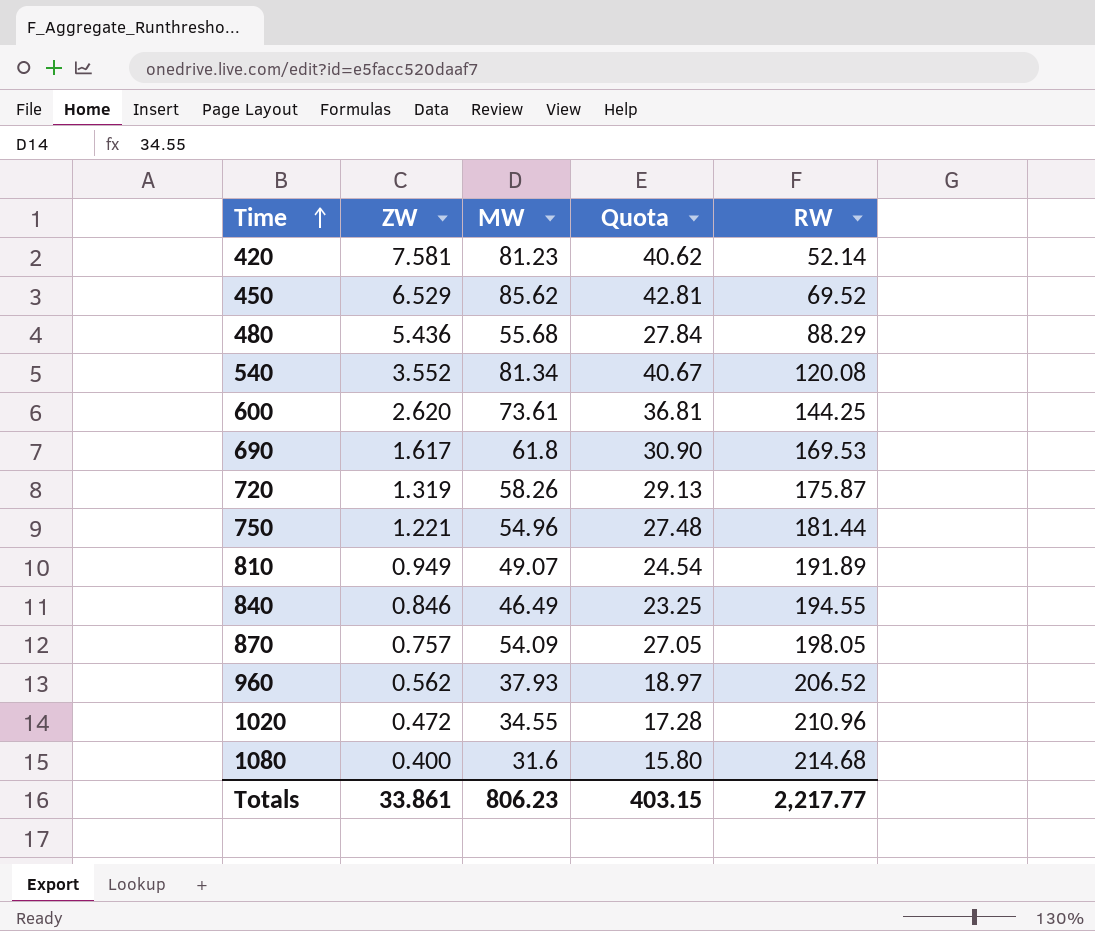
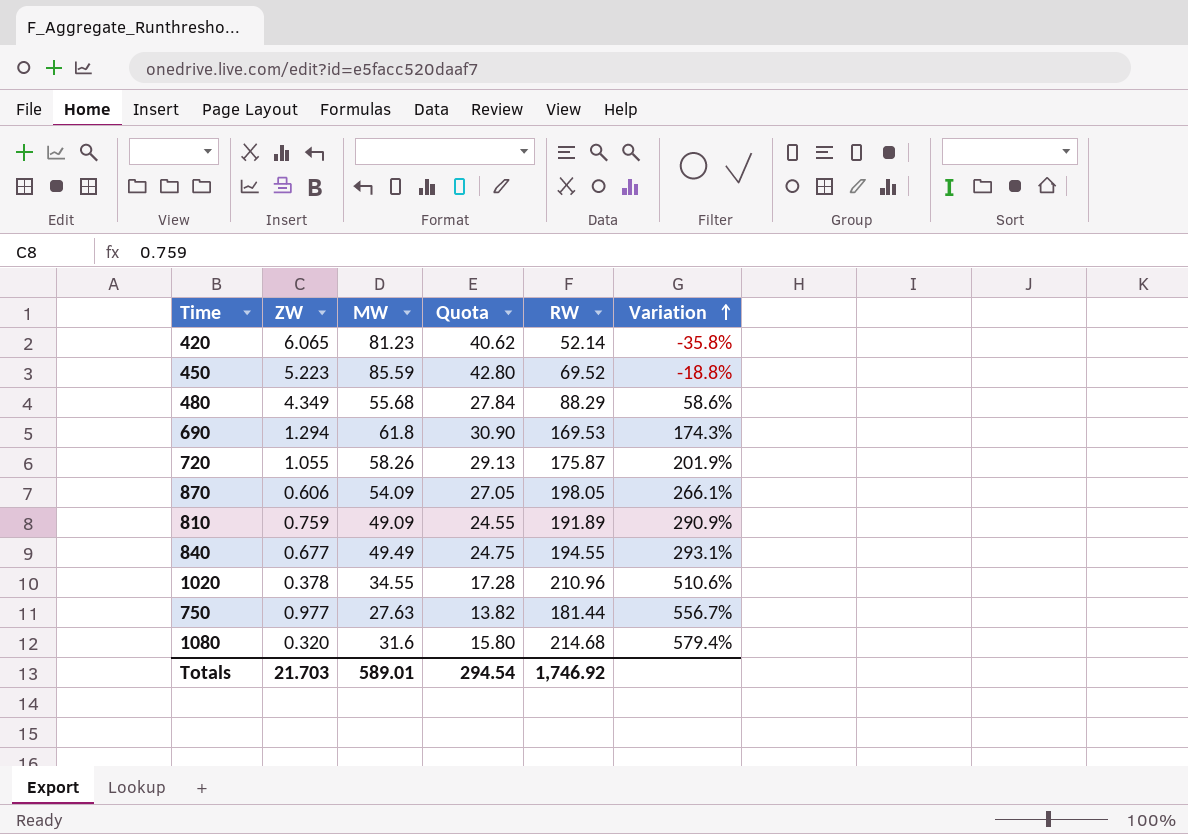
row order: Time ascending -> Variation ascending
column Variation | formula: none -> ([RW] - [MW]) / [MW]
row 540: 3.552 | 81.34 | 40.67 | 120.08 -> none
row 600: 2.620 | 73.61 | 36.81 | 144.25 -> none
row 960: 0.562 | 37.93 | 18.97 | 206.52 -> none
420 | ZW: 7.581 -> 6.065
450 | ZW: 6.529 -> 5.223
450 | MW: 85.62 -> 85.59
450 | Quota: 42.81 -> 42.80
480 | ZW: 5.436 -> 4.349
690 | ZW: 1.617 -> 1.294
720 | ZW: 1.319 -> 1.055
870 | ZW: 0.757 -> 0.606
810 | ZW: 0.949 -> 0.759
810 | MW: 49.07 -> 49.09
810 | Quota: 24.54 -> 24.55
840 | ZW: 0.846 -> 0.677
840 | MW: 46.49 -> 49.49
840 | Quota: 23.25 -> 24.75
1020 | ZW: 0.472 -> 0.378
750 | ZW: 1.221 -> 0.977
750 | MW: 54.96 -> 27.63
750 | Quota: 27.48 -> 13.82
1080 | ZW: 0.400 -> 0.320
Totals | ZW: 33.861 -> 21.703
Totals | MW: 806.23 -> 589.01
Totals | Quota: 403.15 -> 294.54
Totals | RW: 2,217.77 -> 1,746.92

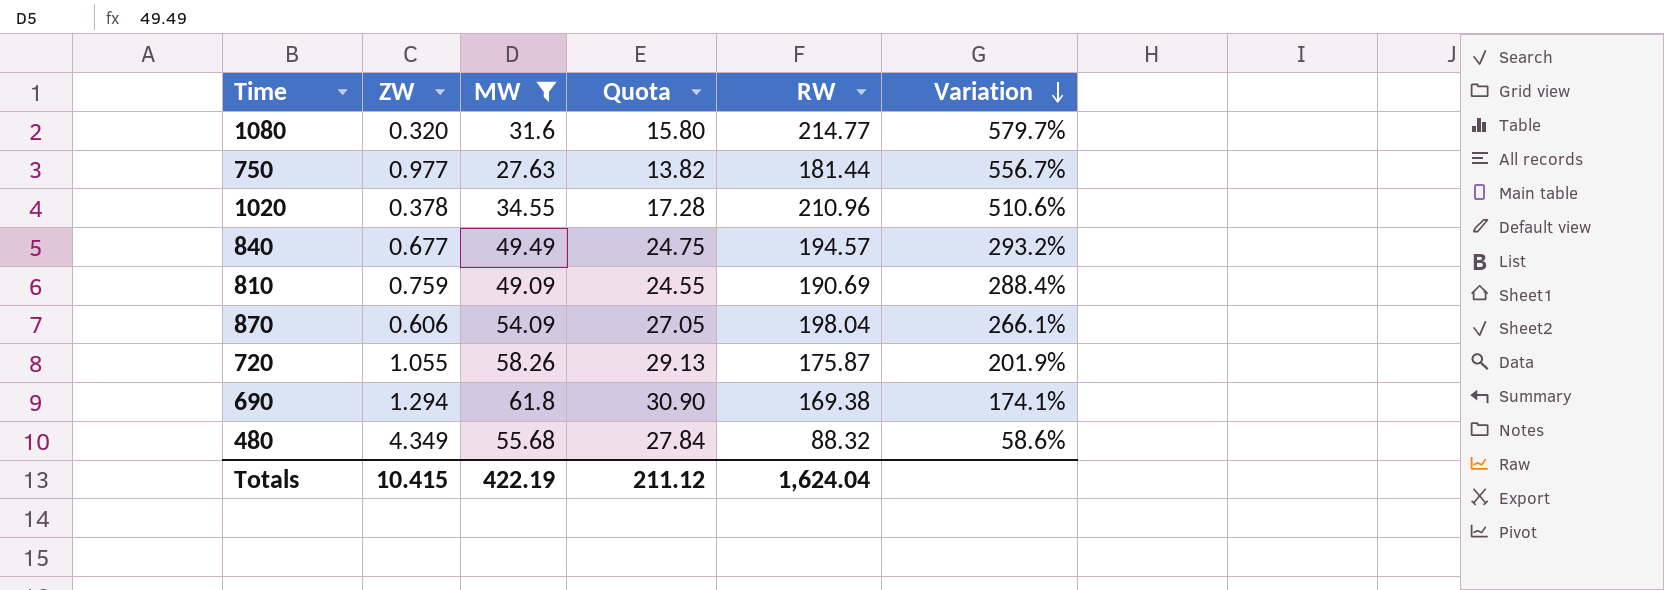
filter: none -> MW <= 61.8
row order: Variation ascending -> Variation descending
1080 | RW: 214.68 -> 214.77
1080 | Variation: 579.4% -> 579.7%
840 | RW: 194.55 -> 194.57
840 | Variation: 293.1% -> 293.2%
810 | RW: 191.89 -> 190.69
810 | Variation: 290.9% -> 288.4%
870 | RW: 198.05 -> 198.04
690 | RW: 169.53 -> 169.38
690 | Variation: 174.3% -> 174.1%
480 | RW: 88.29 -> 88.32
Totals | ZW: 21.703 -> 10.415
Totals | MW: 589.01 -> 422.19
Totals | Quota: 294.54 -> 211.12
Totals | RW: 1,746.92 -> 1,624.04

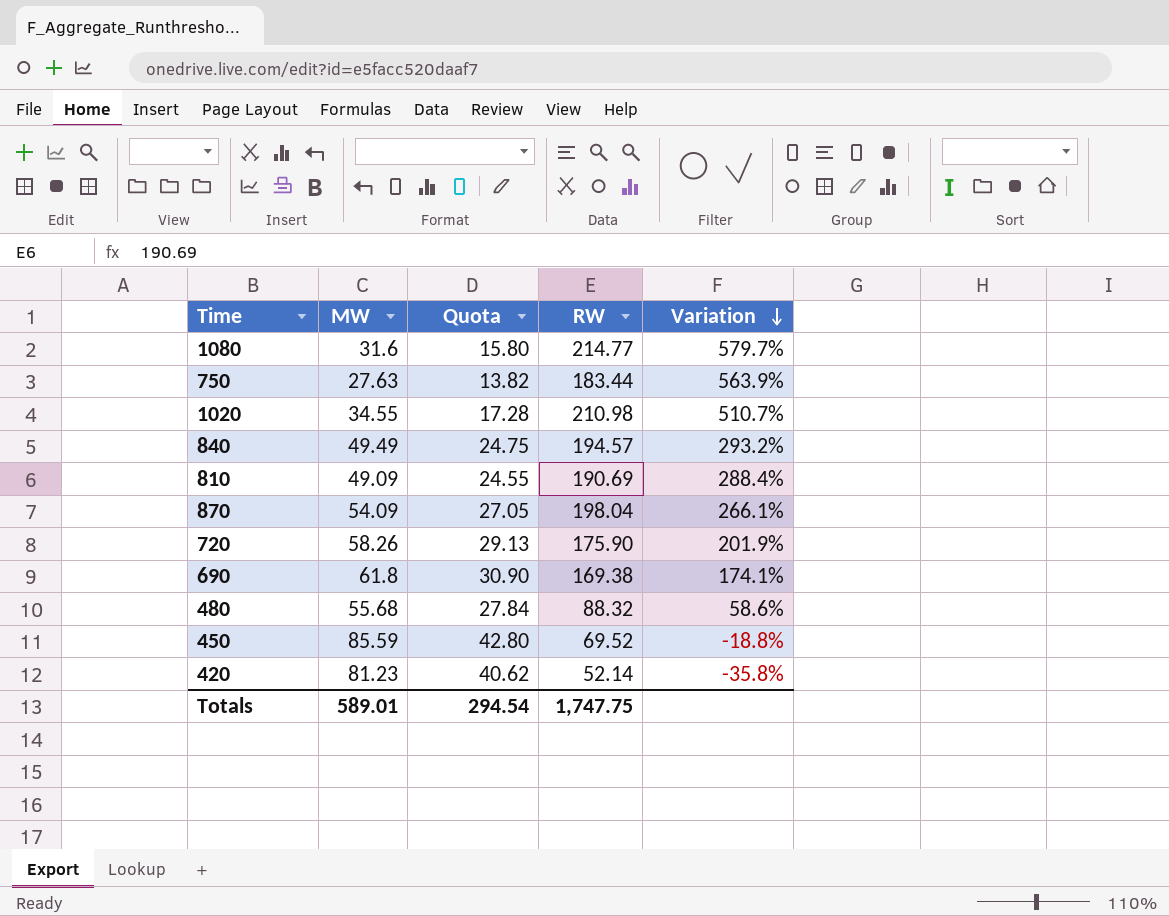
filter: MW <= 61.8 -> none
column ZW | position: 2 -> none
750 | RW: 181.44 -> 183.44
750 | Variation: 556.7% -> 563.9%
1020 | RW: 210.96 -> 210.98
1020 | Variation: 510.6% -> 510.7%
720 | RW: 175.87 -> 175.90
Totals | MW: 422.19 -> 589.01
Totals | Quota: 211.12 -> 294.54
Totals | RW: 1,624.04 -> 1,747.75

